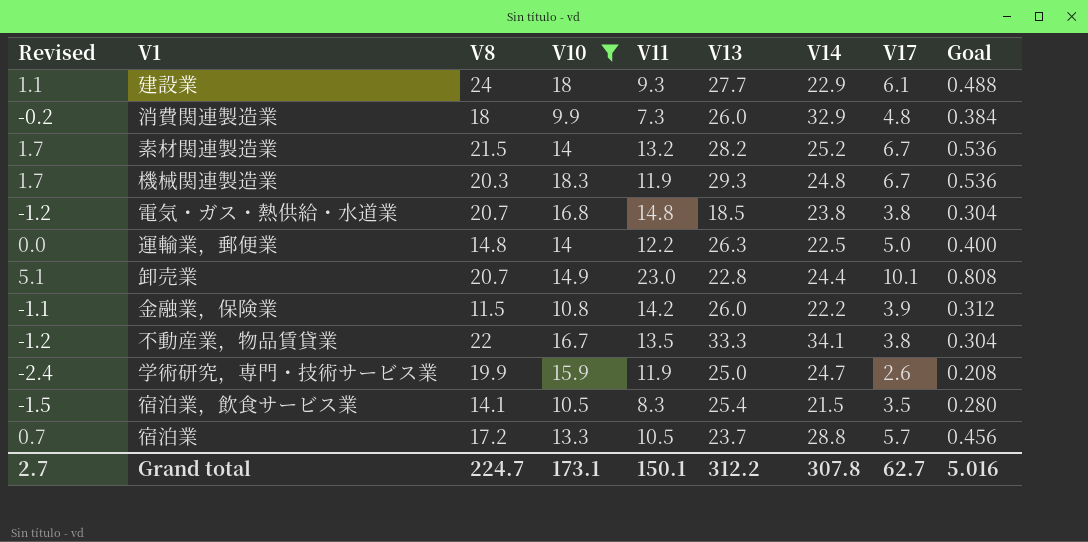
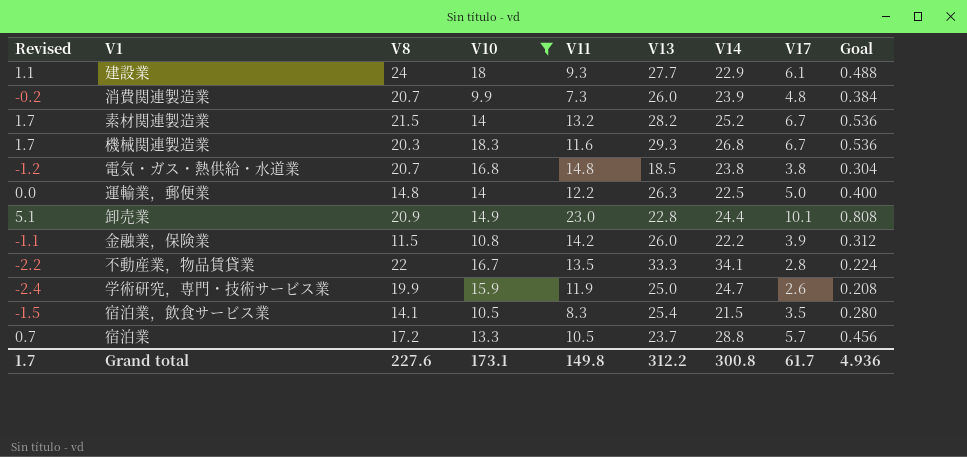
消費関連製造業 | V8: 18 -> 20.7
消費関連製造業 | V14: 32.9 -> 23.9
機械関連製造業 | V11: 11.9 -> 11.6
機械関連製造業 | V14: 24.8 -> 26.8
卸売業 | V8: 20.7 -> 20.9
不動産業，物品賃貸業 | Revised: -1.2 -> -2.2
不動産業，物品賃貸業 | V17: 3.8 -> 2.8
不動産業，物品賃貸業 | Goal: 0.304 -> 0.224
Grand total | Revised: 2.7 -> 1.7
Grand total | V8: 224.7 -> 227.6
Grand total | V11: 150.1 -> 149.8
Grand total | V14: 307.8 -> 300.8
Grand total | V17: 62.7 -> 61.7
Grand total | Goal: 5.016 -> 4.936

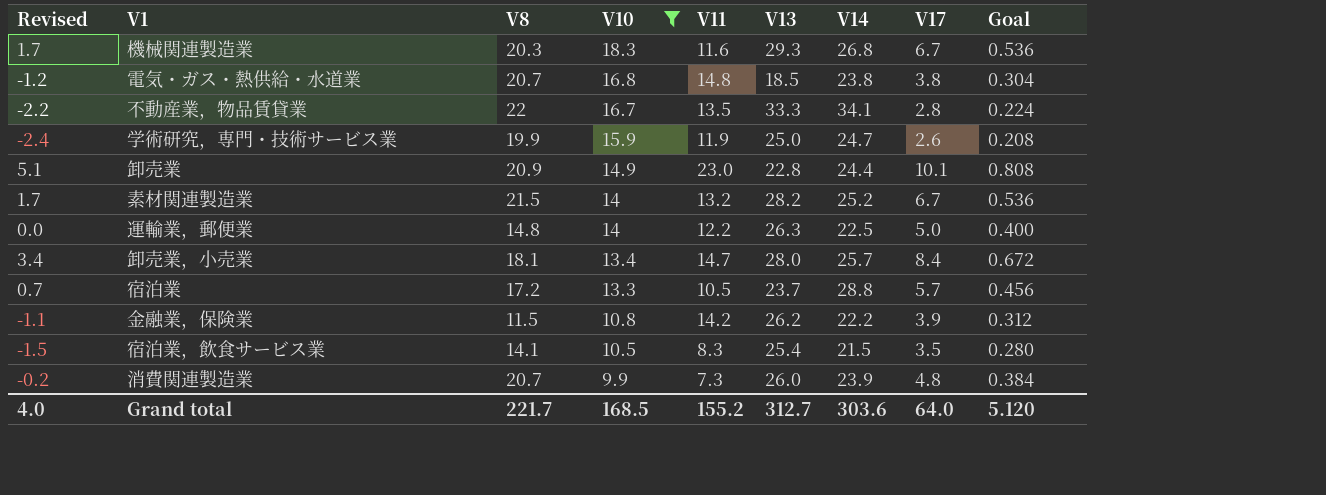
row order: none -> V10 descending
row 建設業: 1.1 | 24 | 18 | 9.3 | 27.7 | 22.9 | 6.1 | 0.488 -> none
row 卸売業，小売業: none -> 3.4 | 18.1 | 13.4 | 14.7 | 28.0 | 25.7 | 8.4 | 0.672
金融業，保険業 | V13: 26.0 -> 26.2
Grand total | Revised: 1.7 -> 4.0
Grand total | V8: 227.6 -> 221.7
Grand total | V10: 173.1 -> 168.5
Grand total | V11: 149.8 -> 155.2
Grand total | V13: 312.2 -> 312.7
Grand total | V14: 300.8 -> 303.6
Grand total | V17: 61.7 -> 64.0
Grand total | Goal: 4.936 -> 5.120

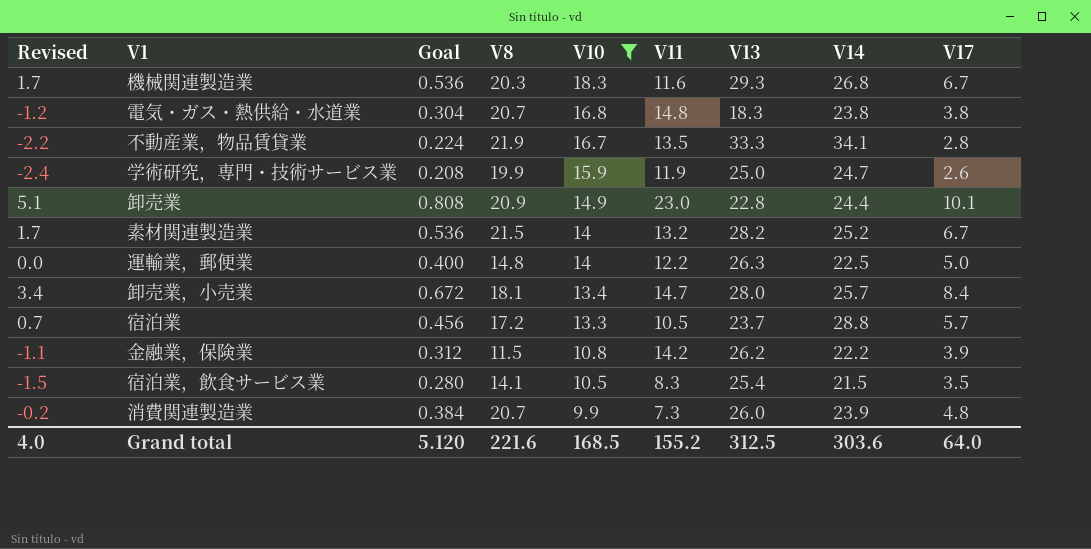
column Goal | position: 9 -> 3
電気・ガス・熱供給・水道業 | V13: 18.5 -> 18.3
不動産業，物品賃貸業 | V8: 22 -> 21.9
Grand total | V8: 221.7 -> 221.6
Grand total | V13: 312.7 -> 312.5

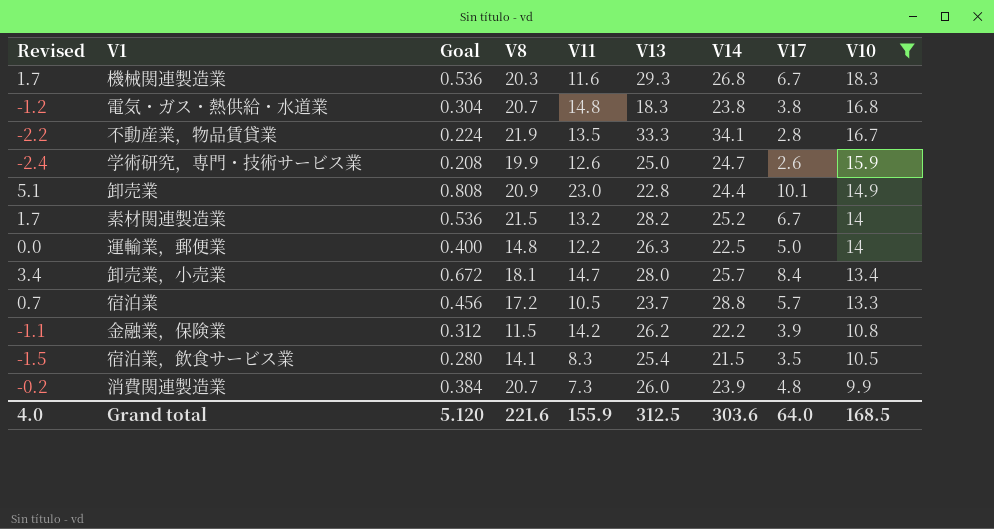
column V10 | position: 5 -> 9
学術研究，専門・技術サービス業 | V11: 11.9 -> 12.6
Grand total | V11: 155.2 -> 155.9

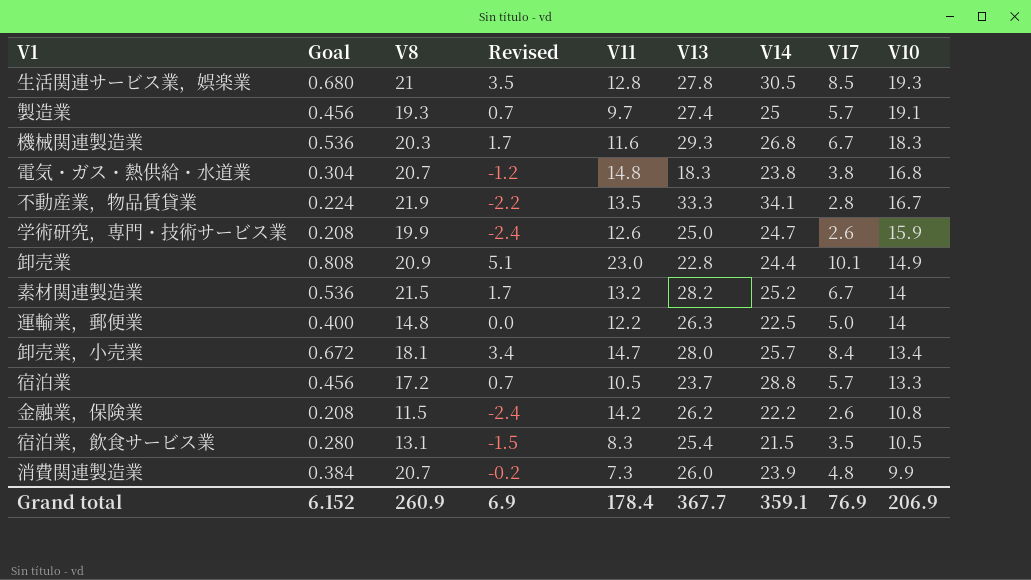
filter: V10 <= 18.3 -> none
column Revised | position: 1 -> 4
金融業，保険業 | Goal: 0.312 -> 0.208
金融業，保険業 | Revised: -1.1 -> -2.4
金融業，保険業 | V17: 3.9 -> 2.6
宿泊業，飲食サービス業 | V8: 14.1 -> 13.1
Grand total | Goal: 5.120 -> 6.152
Grand total | V8: 221.6 -> 260.9
Grand total | Revised: 4.0 -> 6.9
Grand total | V11: 155.9 -> 178.4
Grand total | V13: 312.5 -> 367.7
Grand total | V14: 303.6 -> 359.1
Grand total | V17: 64.0 -> 76.9
Grand total | V10: 168.5 -> 206.9

